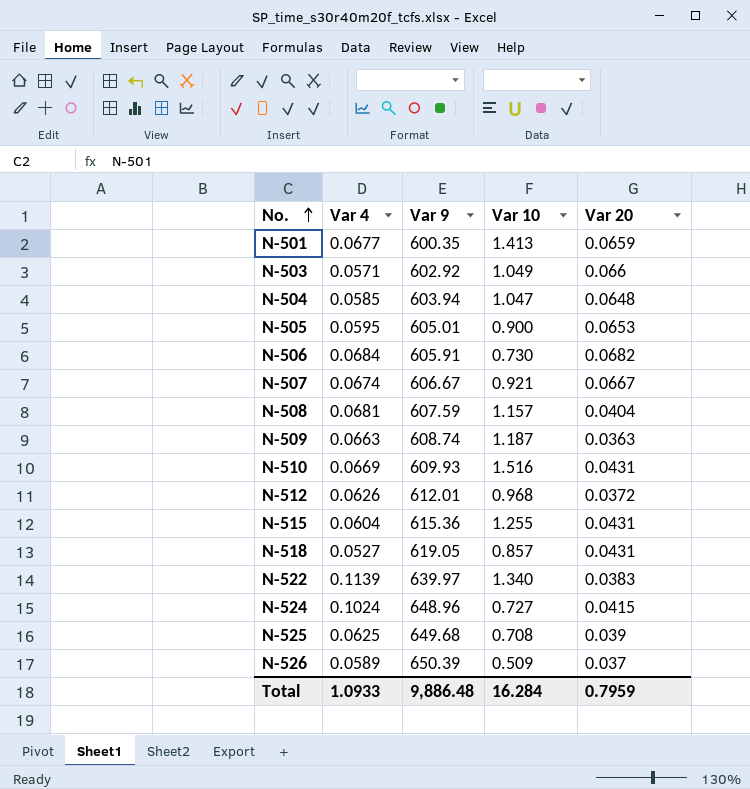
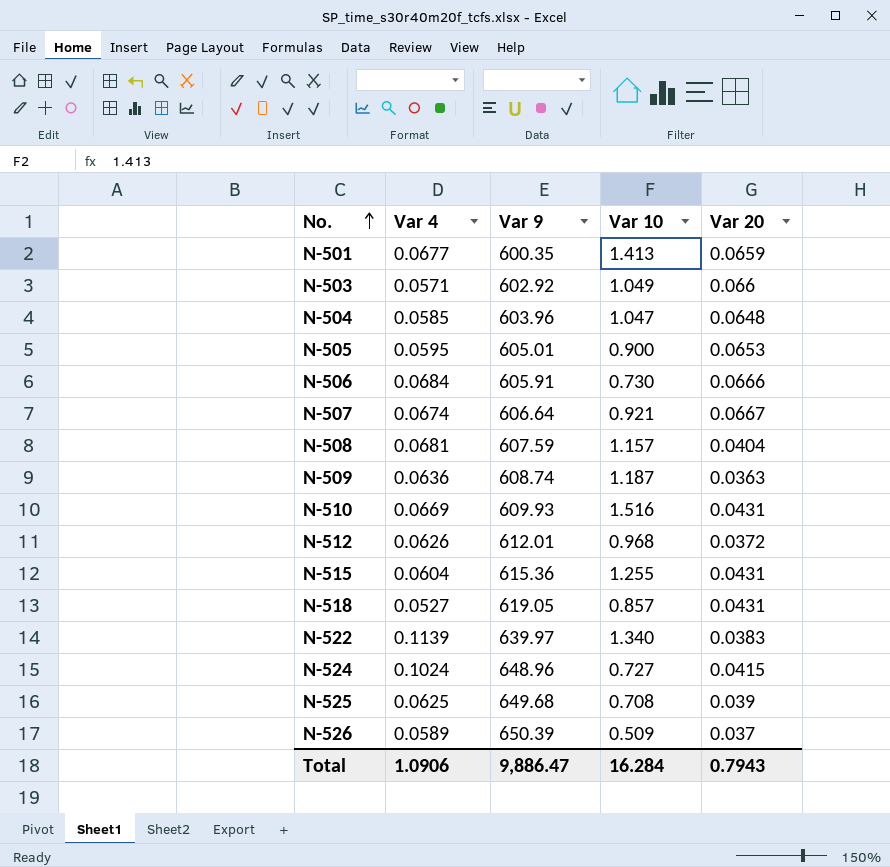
N-504 | Var 9: 603.94 -> 603.96
N-506 | Var 20: 0.0682 -> 0.0666
N-507 | Var 9: 606.67 -> 606.64
N-509 | Var 4: 0.0663 -> 0.0636
Total | Var 4: 1.0933 -> 1.0906
Total | Var 9: 9,886.48 -> 9,886.47
Total | Var 20: 0.7959 -> 0.7943

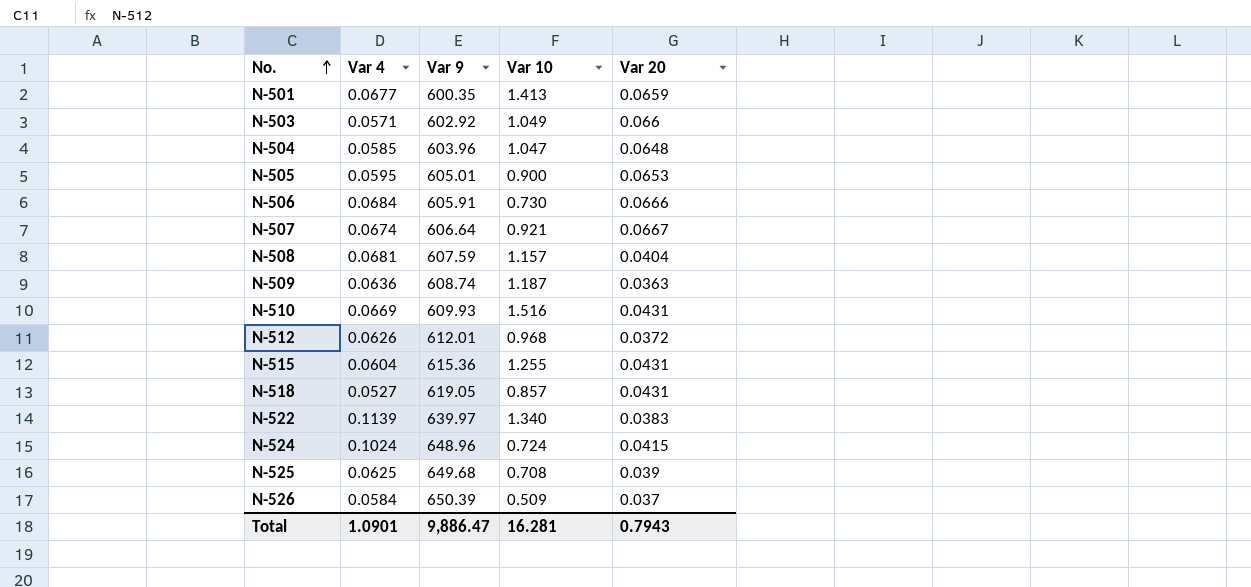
N-524 | Var 10: 0.727 -> 0.724
N-526 | Var 4: 0.0589 -> 0.0584
Total | Var 4: 1.0906 -> 1.0901
Total | Var 10: 16.284 -> 16.281

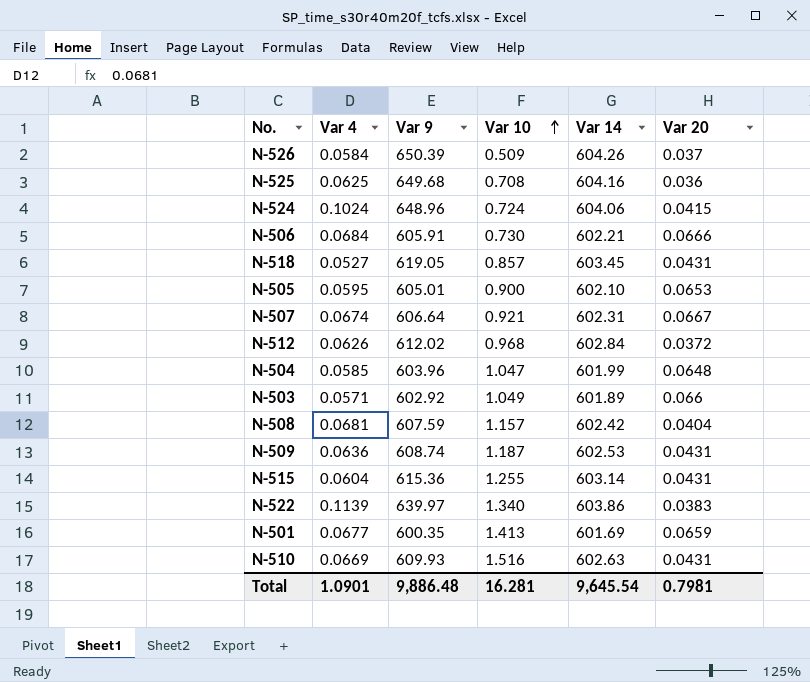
row order: No. ascending -> Var 10 ascending
column Var 14 | position: none -> 5
N-525 | Var 20: 0.039 -> 0.036
N-512 | Var 9: 612.01 -> 612.02
N-509 | Var 20: 0.0363 -> 0.0431
Total | Var 9: 9,886.47 -> 9,886.48
Total | Var 20: 0.7943 -> 0.7981

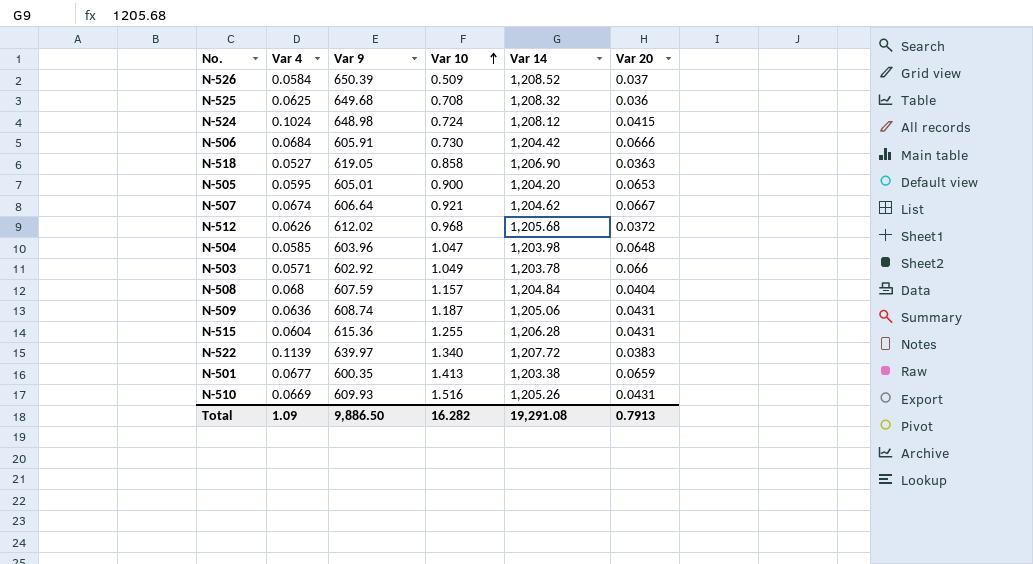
N-526 | Var 14: 604.26 -> 1,208.52
N-525 | Var 14: 604.16 -> 1,208.32
N-524 | Var 9: 648.96 -> 648.98
N-524 | Var 14: 604.06 -> 1,208.12
N-506 | Var 14: 602.21 -> 1,204.42
N-518 | Var 10: 0.857 -> 0.858
N-518 | Var 14: 603.45 -> 1,206.90
N-518 | Var 20: 0.0431 -> 0.0363
N-505 | Var 14: 602.10 -> 1,204.20
N-507 | Var 14: 602.31 -> 1,204.62
N-512 | Var 14: 602.84 -> 1,205.68
N-504 | Var 14: 601.99 -> 1,203.98
N-503 | Var 14: 601.89 -> 1,203.78
N-508 | Var 4: 0.0681 -> 0.068
N-508 | Var 14: 602.42 -> 1,204.84
N-509 | Var 14: 602.53 -> 1,205.06
N-515 | Var 14: 603.14 -> 1,206.28
N-522 | Var 14: 603.86 -> 1,207.72
N-501 | Var 14: 601.69 -> 1,203.38
N-510 | Var 14: 602.63 -> 1,205.26
Total | Var 4: 1.0901 -> 1.09
Total | Var 9: 9,886.48 -> 9,886.50
Total | Var 10: 16.281 -> 16.282
Total | Var 14: 9,645.54 -> 19,291.08
Total | Var 20: 0.7981 -> 0.7913

